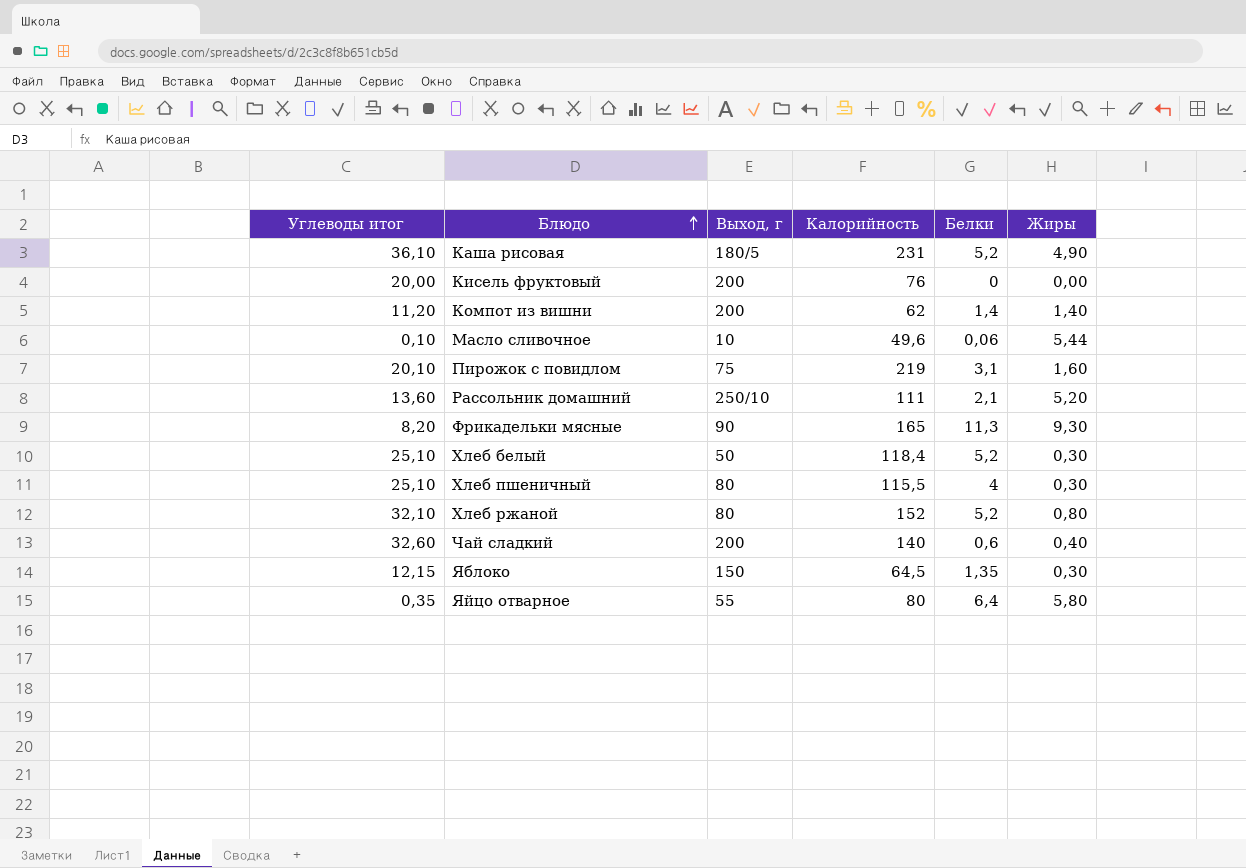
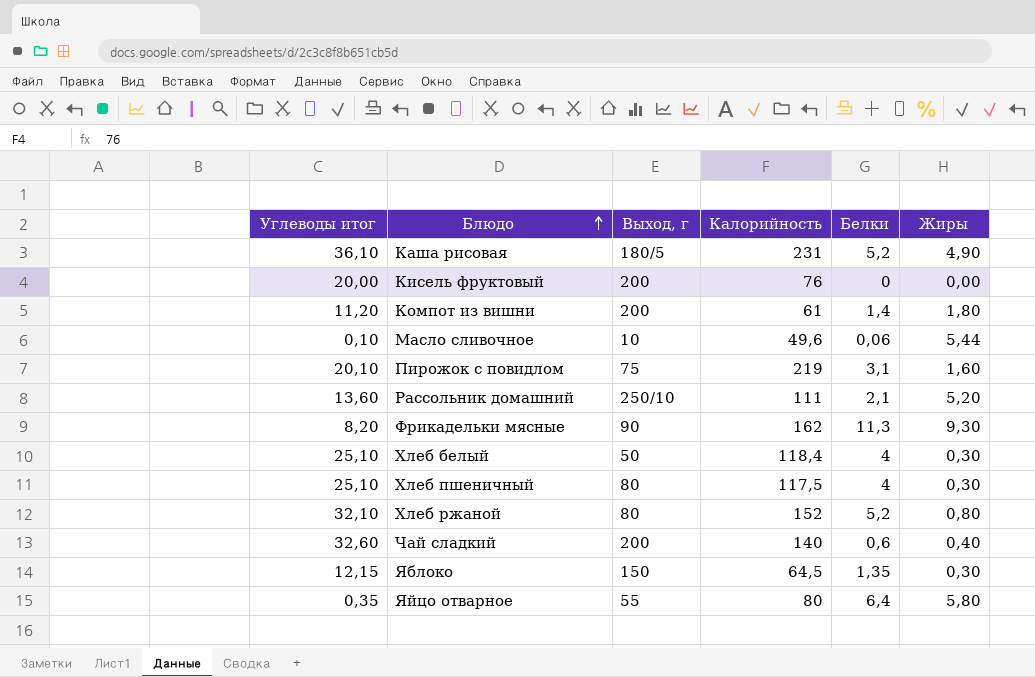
Компот из вишни | Калорийность: 62 -> 61
Компот из вишни | Жиры: 1,40 -> 1,80
Фрикадельки мясные | Калорийность: 165 -> 162
Хлеб белый | Белки: 5,2 -> 4
Хлеб пшеничный | Калорийность: 115,5 -> 117,5

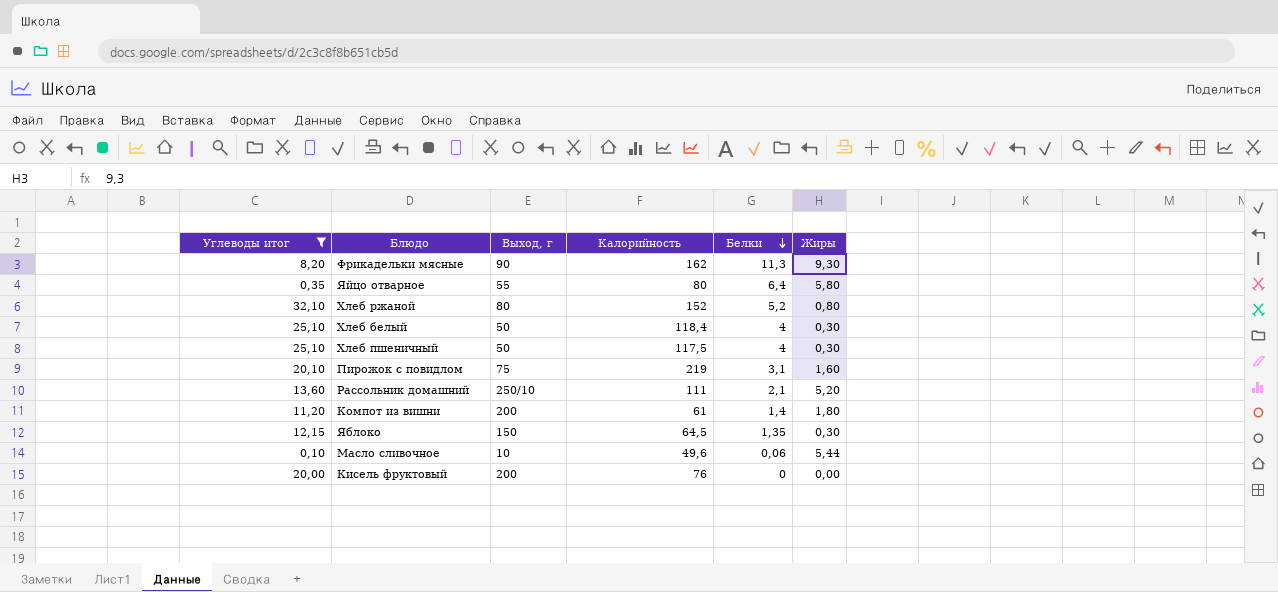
filter: none -> Углеводы итог <= 32,10
row order: Блюдо ascending -> Белки descending
Хлеб пшеничный | Выход, г: 80 -> 50

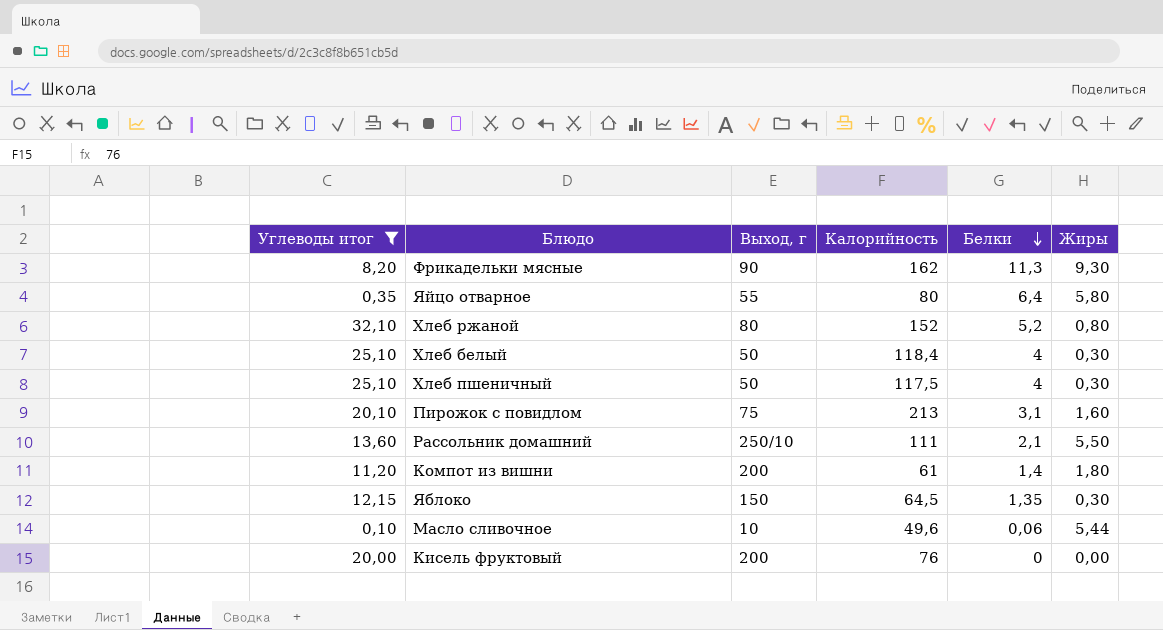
Пирожок с повидлом | Калорийность: 219 -> 213
Рассольник домашний | Жиры: 5,20 -> 5,50

